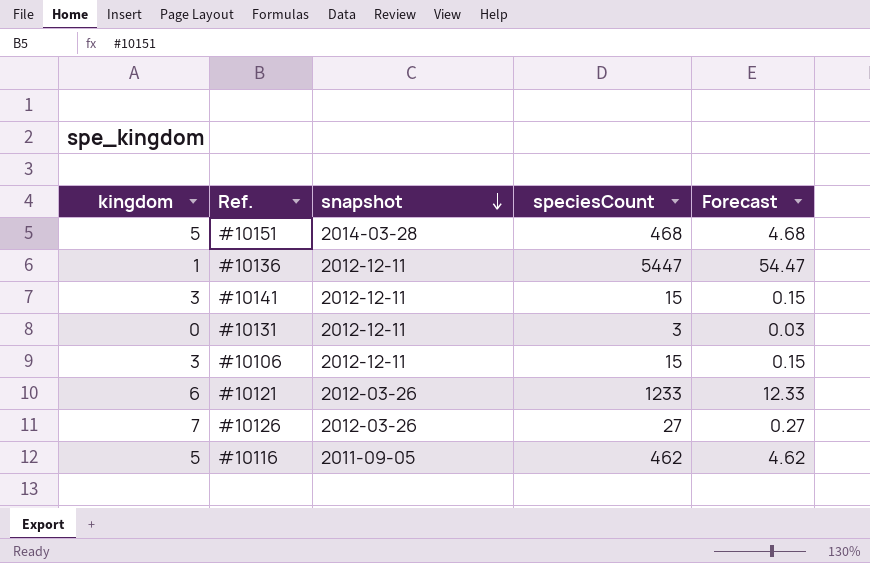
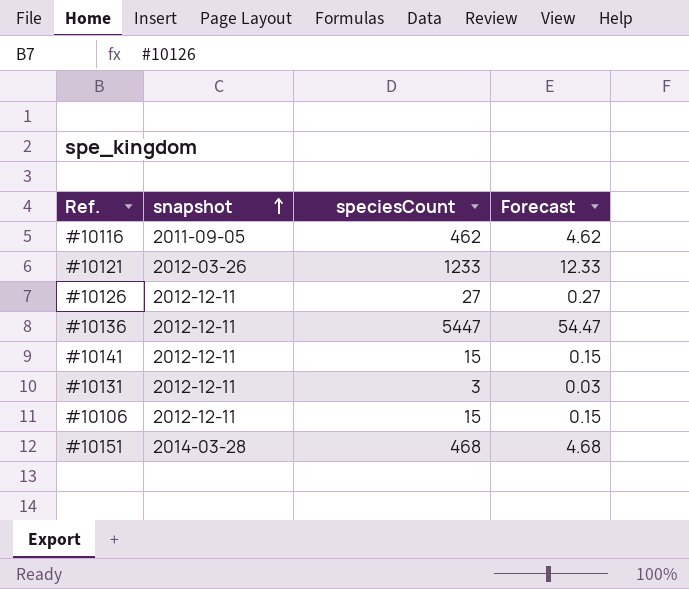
row order: snapshot descending -> snapshot ascending
column kingdom | position: 1 -> none
#10126 | snapshot: 2012-03-26 -> 2012-12-11

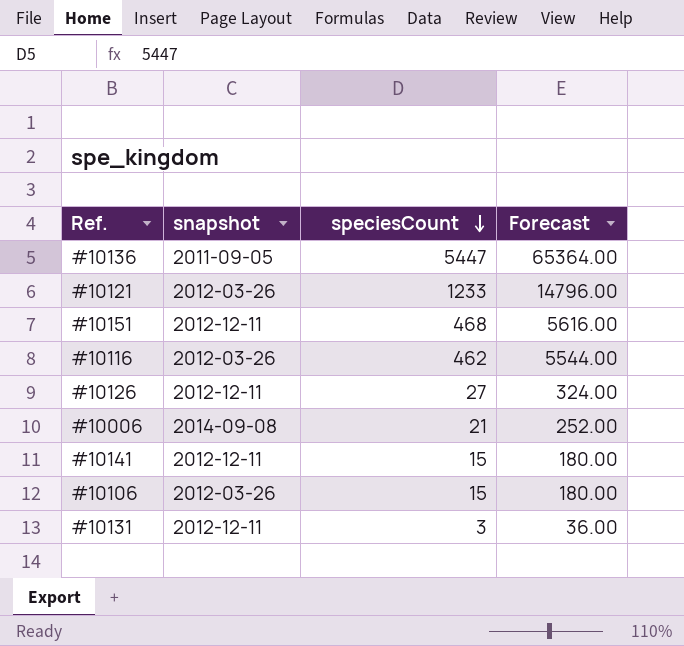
row order: snapshot ascending -> speciesCount descending
column Forecast | formula: [speciesCount] * 0.01 -> [speciesCount] * 12
#10136 | snapshot: 2012-12-11 -> 2011-09-05
#10151 | snapshot: 2014-03-28 -> 2012-12-11
#10116 | snapshot: 2011-09-05 -> 2012-03-26
row #10006: none -> 2014-09-08 | 21 | 252.00
#10106 | snapshot: 2012-12-11 -> 2012-03-26

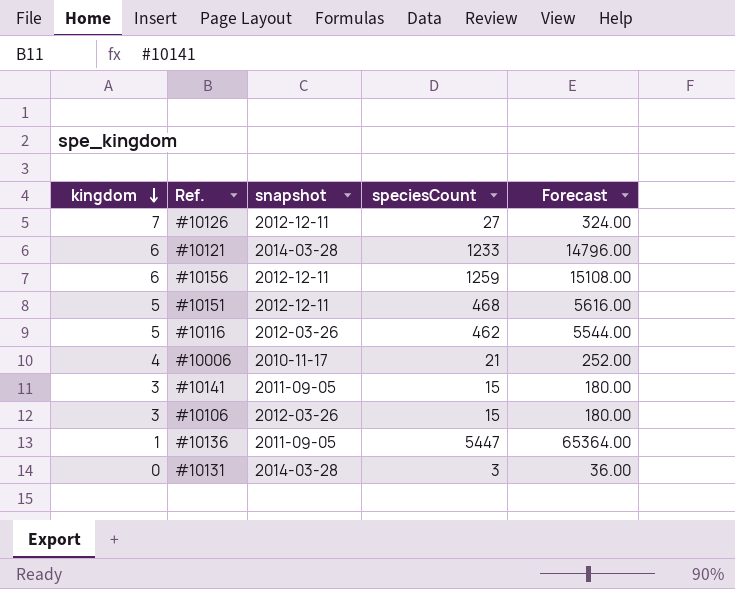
row order: speciesCount descending -> kingdom descending
column kingdom | position: none -> 1
#10121 | snapshot: 2012-03-26 -> 2014-03-28
row #10156: none -> 6 | 2012-12-11 | 1259 | 15108.00
#10006 | snapshot: 2014-09-08 -> 2010-11-17
#10141 | snapshot: 2012-12-11 -> 2011-09-05
#10131 | snapshot: 2012-12-11 -> 2014-03-28

